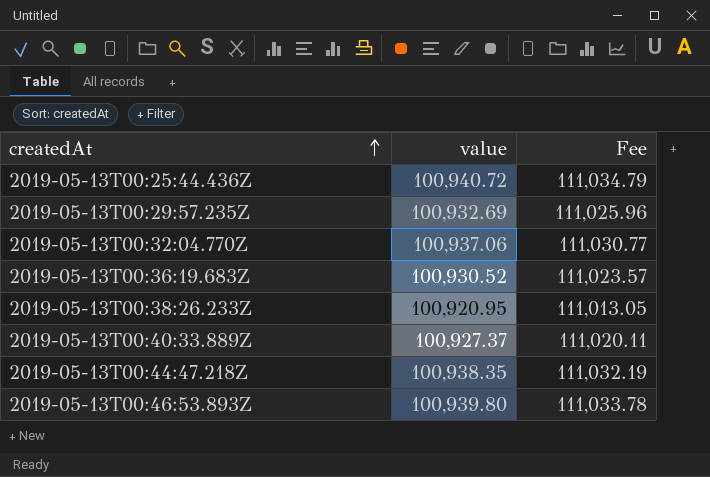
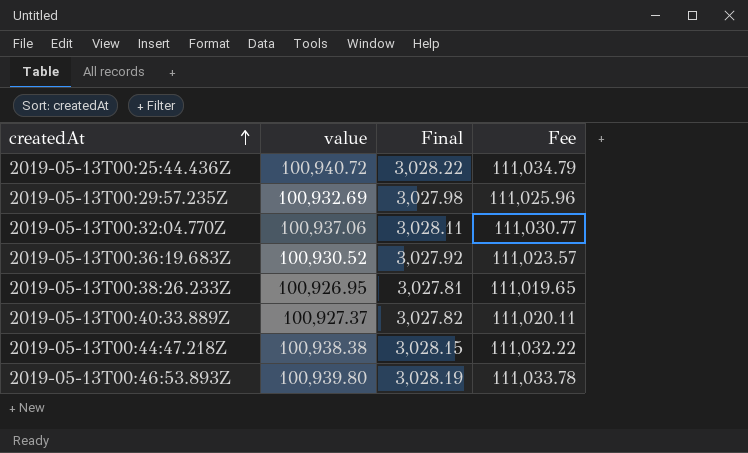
column Final | formula: none -> [value] * 0.03
2019-05-13T00:38:26.233Z | value: 100,920.95 -> 100,926.95
2019-05-13T00:38:26.233Z | Fee: 111,013.05 -> 111,019.65
2019-05-13T00:44:47.218Z | value: 100,938.35 -> 100,938.38
2019-05-13T00:44:47.218Z | Fee: 111,032.19 -> 111,032.22

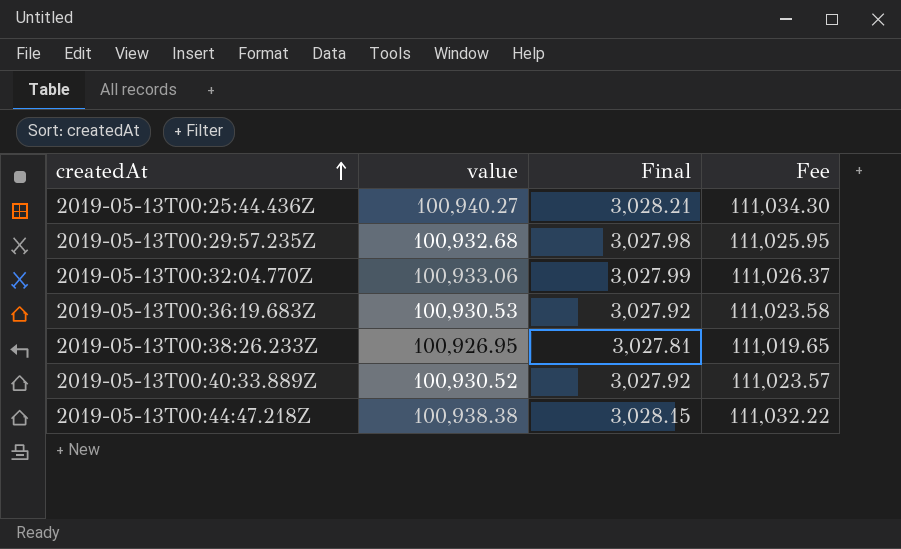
row 2019-05-13T00:46:53.893Z: 100,939.80 | 3,028.19 | 111,033.78 -> none
2019-05-13T00:25:44.436Z | value: 100,940.72 -> 100,940.27
2019-05-13T00:25:44.436Z | Final: 3,028.22 -> 3,028.21
2019-05-13T00:25:44.436Z | Fee: 111,034.79 -> 111,034.30
2019-05-13T00:29:57.235Z | value: 100,932.69 -> 100,932.68
2019-05-13T00:29:57.235Z | Fee: 111,025.96 -> 111,025.95
2019-05-13T00:32:04.770Z | value: 100,937.06 -> 100,933.06
2019-05-13T00:32:04.770Z | Final: 3,028.11 -> 3,027.99
2019-05-13T00:32:04.770Z | Fee: 111,030.77 -> 111,026.37
2019-05-13T00:36:19.683Z | value: 100,930.52 -> 100,930.53
2019-05-13T00:36:19.683Z | Fee: 111,023.57 -> 111,023.58
2019-05-13T00:40:33.889Z | value: 100,927.37 -> 100,930.52
2019-05-13T00:40:33.889Z | Final: 3,027.82 -> 3,027.92
2019-05-13T00:40:33.889Z | Fee: 111,020.11 -> 111,023.57

